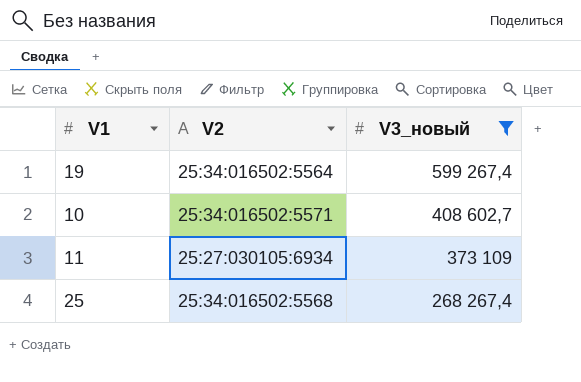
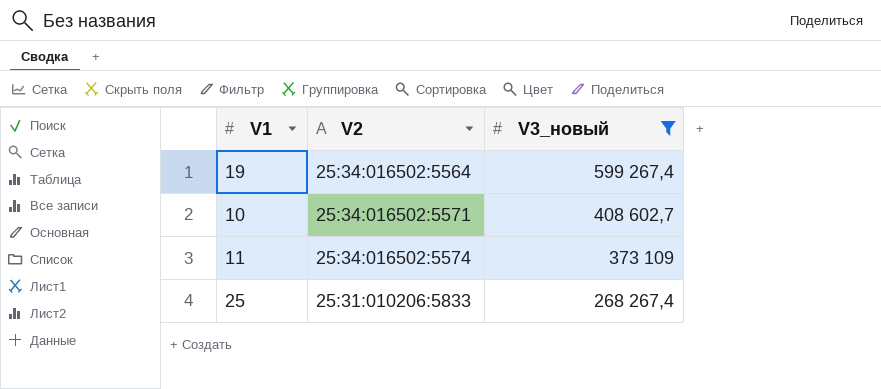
11 | V2: 25:27:030105:6934 -> 25:34:016502:5574
25 | V2: 25:34:016502:5568 -> 25:31:010206:5833

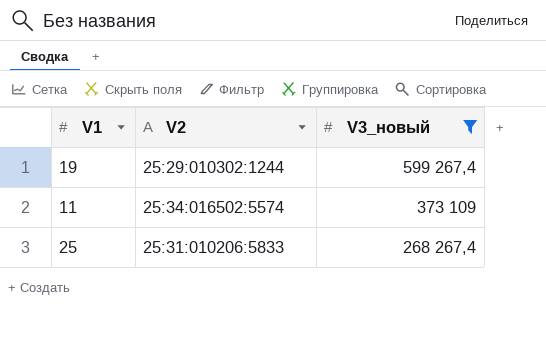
row 10: 25:34:016502:5571 | 408 602,7 -> none
19 | V2: 25:34:016502:5564 -> 25:29:010302:1244

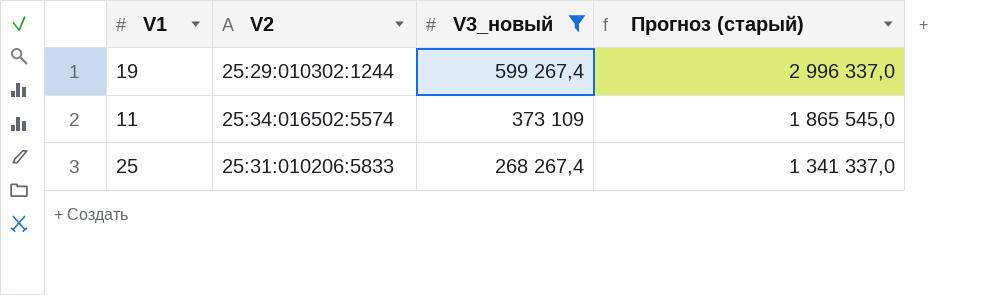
column Прогноз (старый) | formula: none -> [V3_новый] * 5

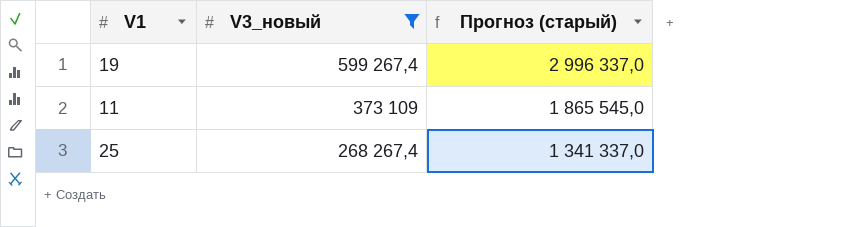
column V2 | position: 2 -> none

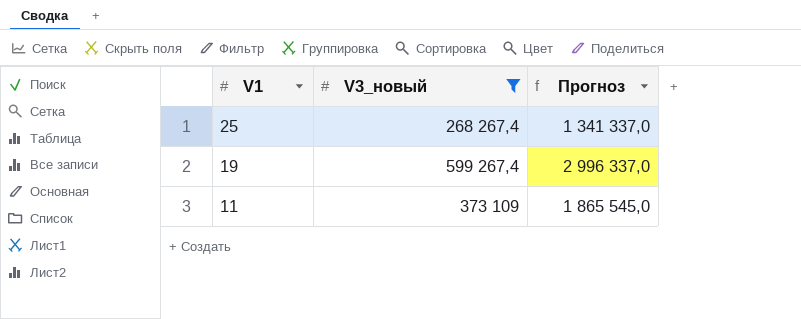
row order: V3_новый descending -> V1 descending
column name: Прогноз (старый) -> Прогноз

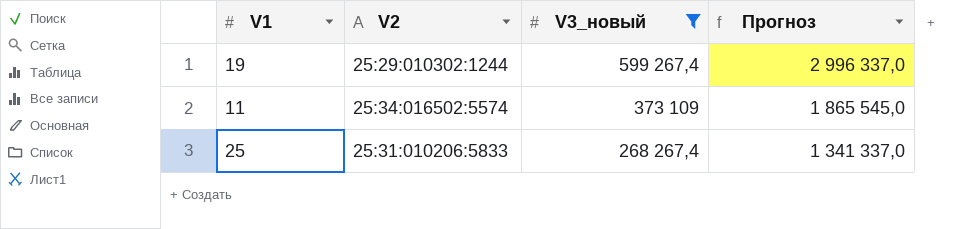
row order: V1 descending -> V3_новый descending
column V2 | position: none -> 2

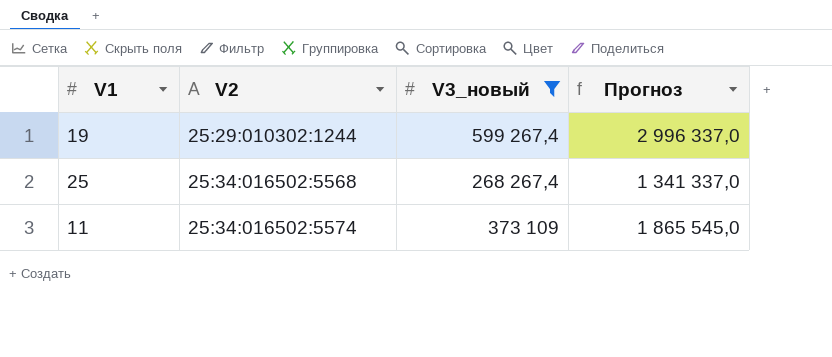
row order: V3_новый descending -> V2 ascending
25 | V2: 25:31:010206:5833 -> 25:34:016502:5568

